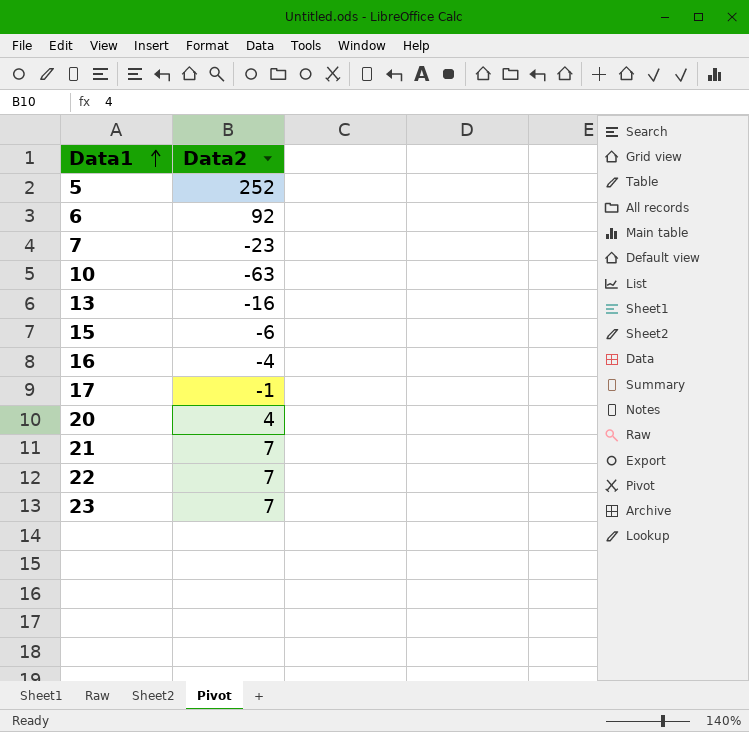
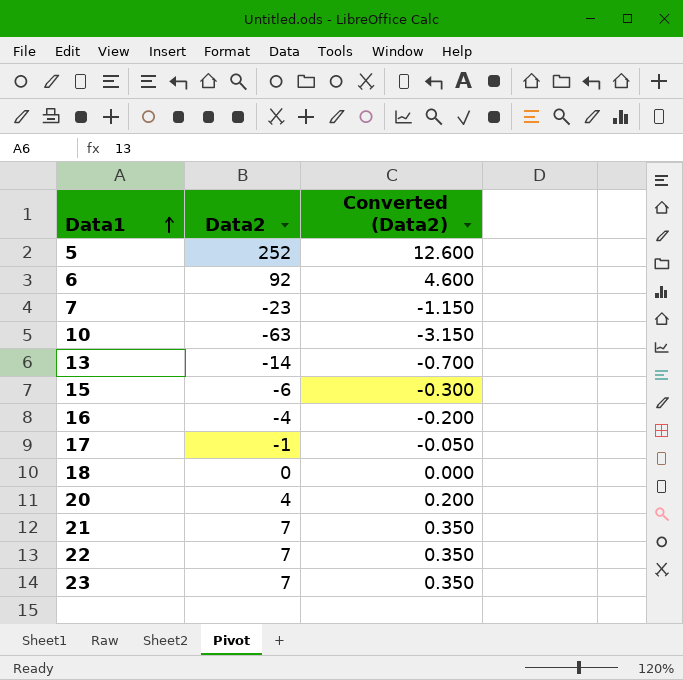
column Converted (Data2) | formula: none -> [Data2] * 0.05
13 | Data2: -16 -> -14
row 18: none -> 0 | 0.000

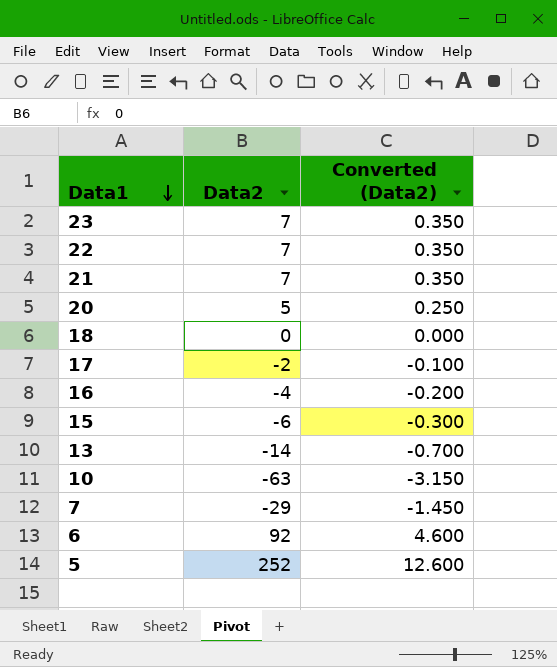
row order: Data1 ascending -> Data1 descending
20 | Data2: 4 -> 5
20 | Converted (Data2): 0.200 -> 0.250
17 | Data2: -1 -> -2
17 | Converted (Data2): -0.050 -> -0.100
7 | Data2: -23 -> -29
7 | Converted (Data2): -1.150 -> -1.450

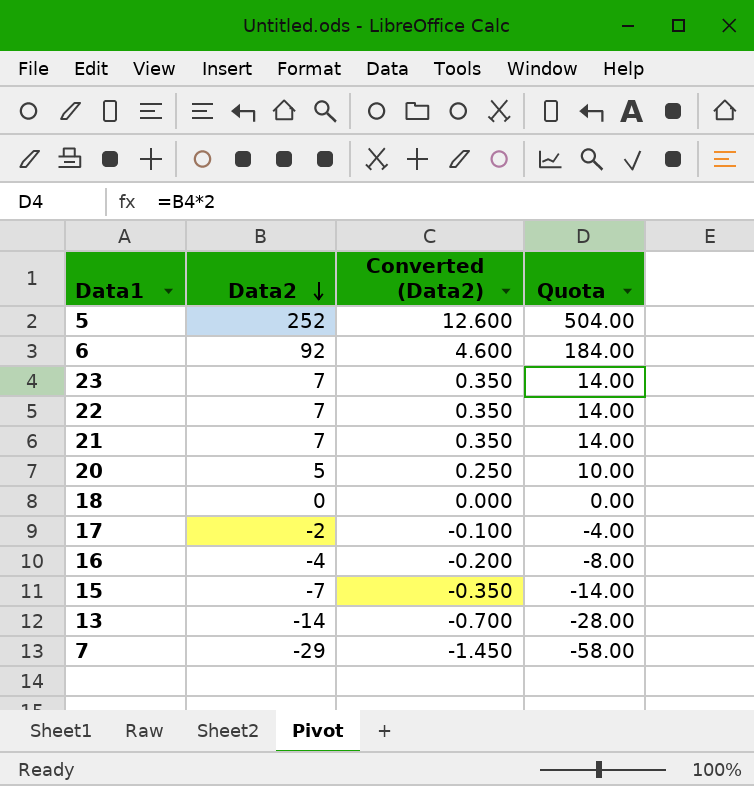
row order: Data1 descending -> Data2 descending
column Quota | formula: none -> [Data2] * 2
row 10: -63 | -3.150 -> none
15 | Data2: -6 -> -7
15 | Converted (Data2): -0.300 -> -0.350

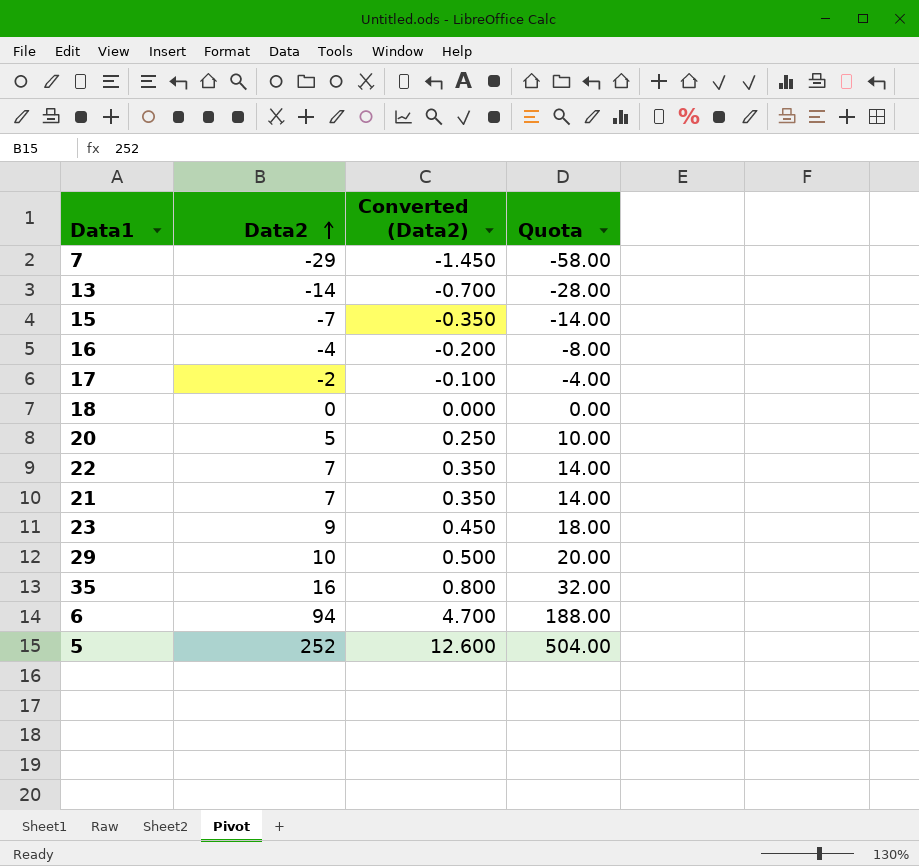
row order: Data2 descending -> Data2 ascending
23 | Data2: 7 -> 9
23 | Converted (Data2): 0.350 -> 0.450
23 | Quota: 14.00 -> 18.00
row 29: none -> 10 | 0.500 | 20.00
row 35: none -> 16 | 0.800 | 32.00
6 | Data2: 92 -> 94
6 | Converted (Data2): 4.600 -> 4.700
6 | Quota: 184.00 -> 188.00

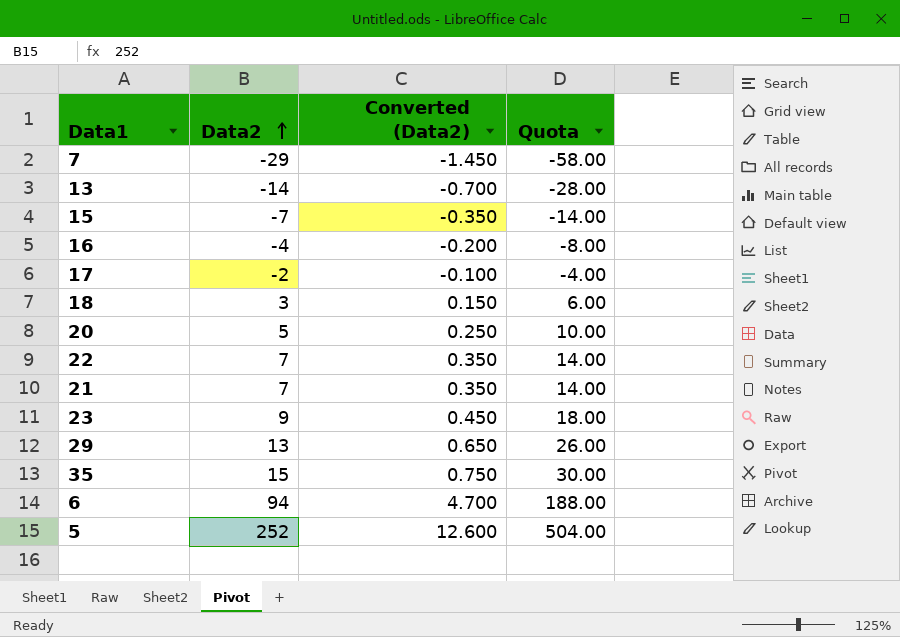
18 | Data2: 0 -> 3
18 | Converted (Data2): 0.000 -> 0.150
18 | Quota: 0.00 -> 6.00
29 | Data2: 10 -> 13
29 | Converted (Data2): 0.500 -> 0.650
29 | Quota: 20.00 -> 26.00
35 | Data2: 16 -> 15
35 | Converted (Data2): 0.800 -> 0.750
35 | Quota: 32.00 -> 30.00

